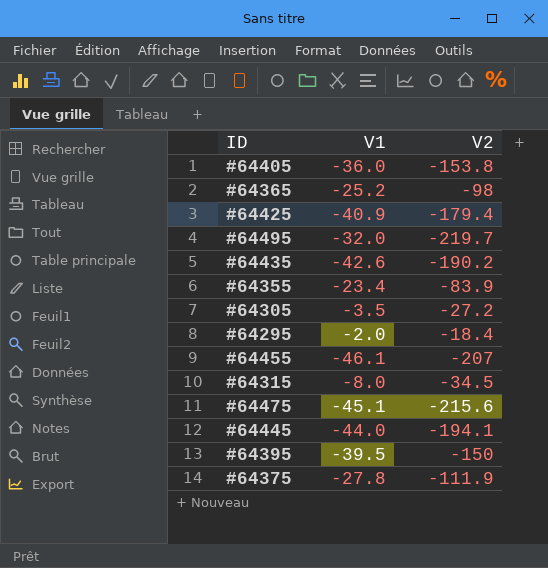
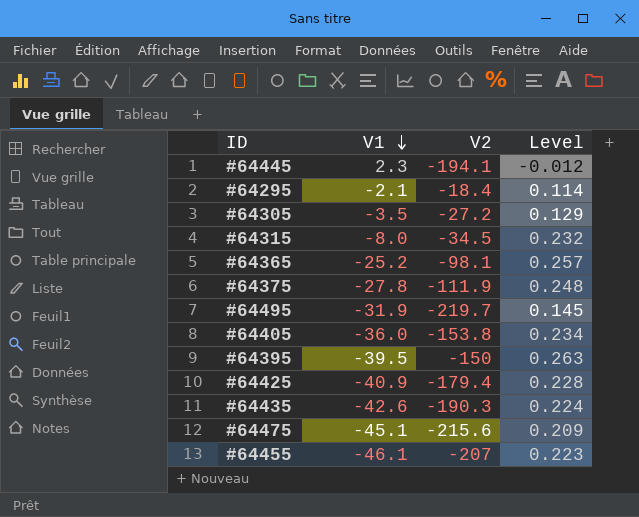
row order: none -> V1 descending
column Level | formula: none -> [V1] / [V2]
row #64355: -23.4 | -83.9 -> none
#64445 | V1: -44.0 -> 2.3
#64295 | V1: -2.0 -> -2.1
#64365 | V2: -98 -> -98.1
#64495 | V1: -32.0 -> -31.9
#64435 | V2: -190.2 -> -190.3

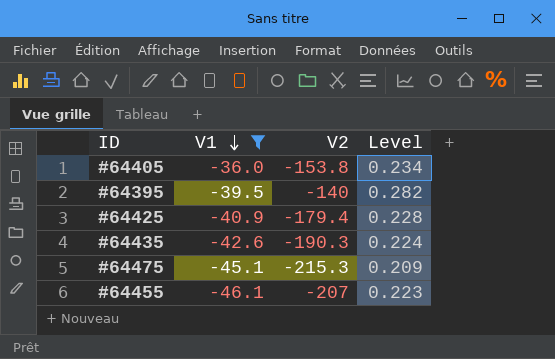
filter: none -> V1 <= -36.0
#64395 | V2: -150 -> -140
#64395 | Level: 0.263 -> 0.282
#64475 | V2: -215.6 -> -215.3

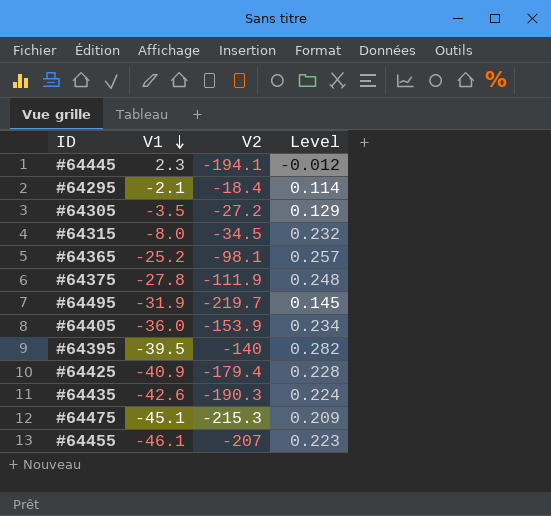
filter: V1 <= -36.0 -> none
#64405 | V2: -153.8 -> -153.9

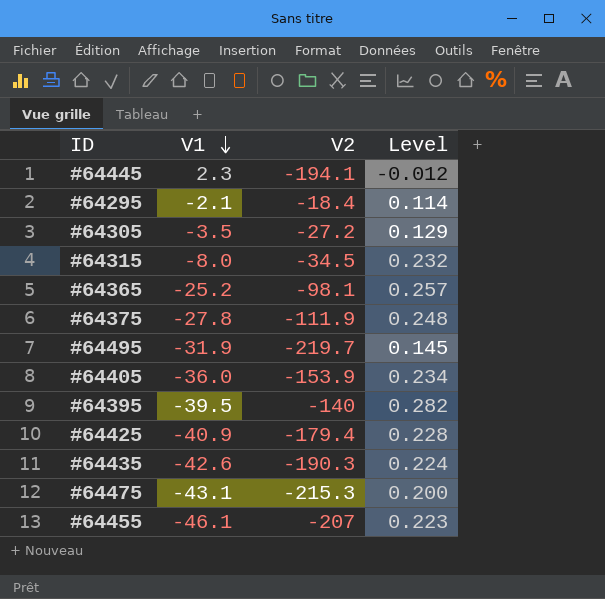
#64475 | V1: -45.1 -> -43.1
#64475 | Level: 0.209 -> 0.200

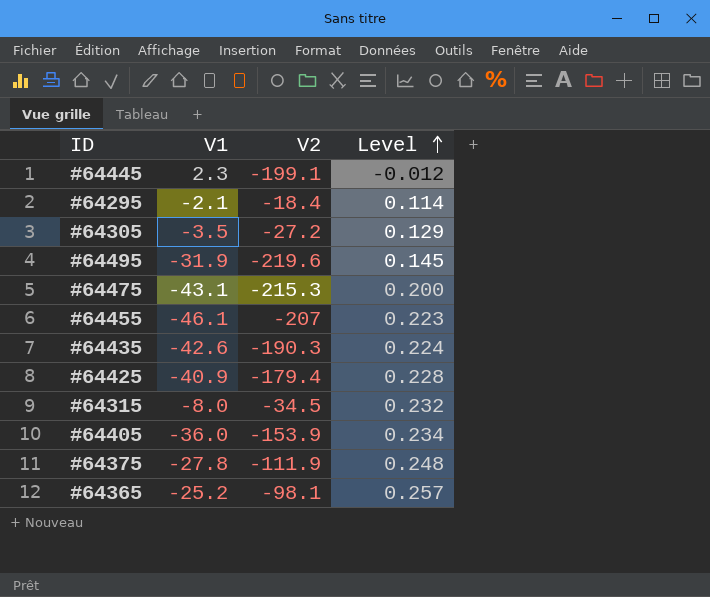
row order: V1 descending -> Level ascending
row #64395: -39.5 | -140 | 0.282 -> none
#64445 | V2: -194.1 -> -199.1
#64495 | V2: -219.7 -> -219.6

